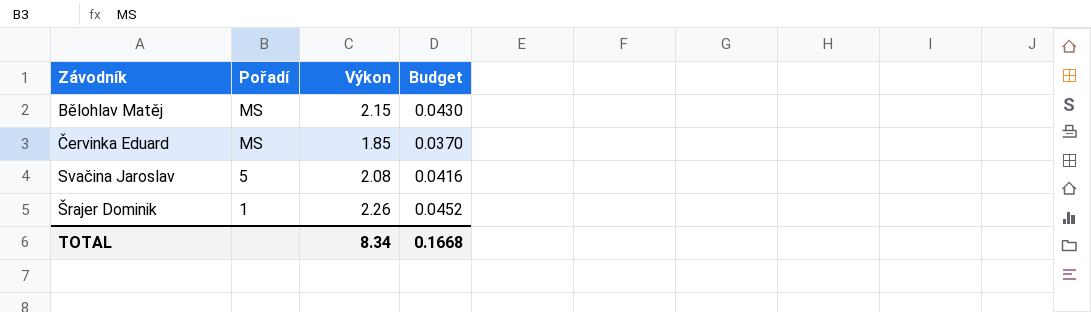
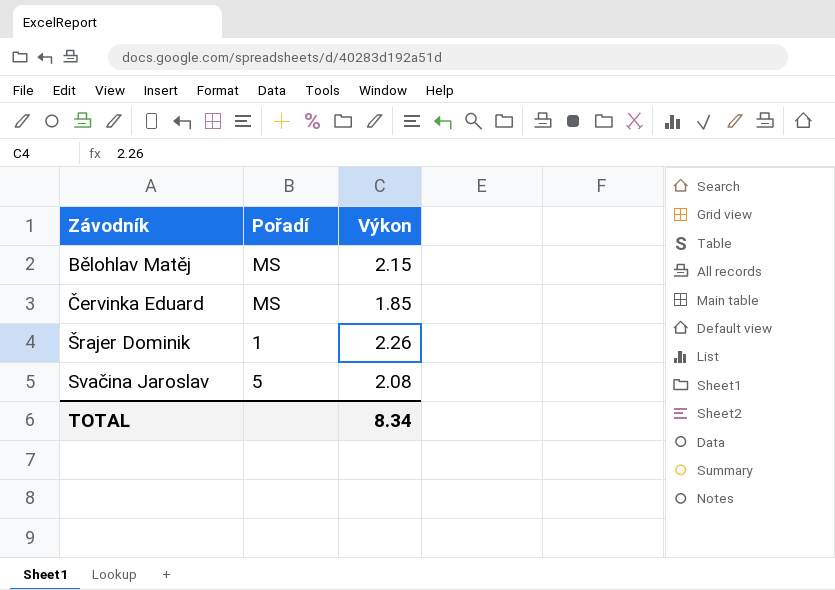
row order: Pořadí descending -> Závodník ascending
column Budget | formula: [Výkon] * 0.02 -> none

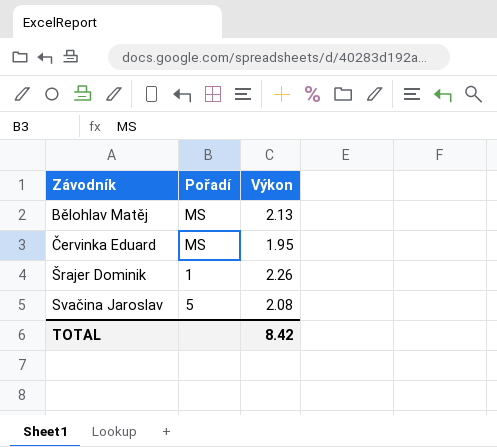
Bělohlav Matěj | Výkon: 2.15 -> 2.13
Červinka Eduard | Výkon: 1.85 -> 1.95
TOTAL | Výkon: 8.34 -> 8.42

